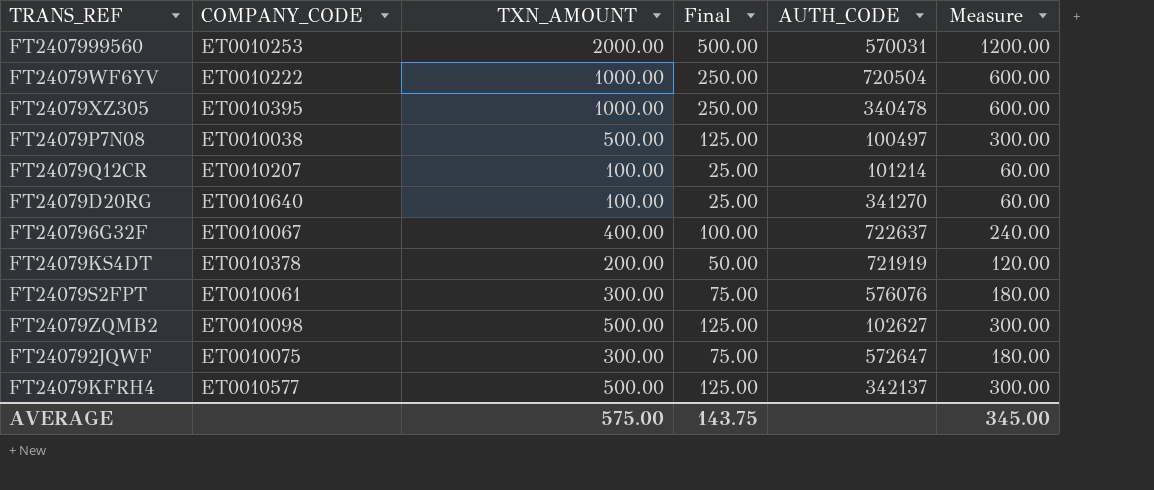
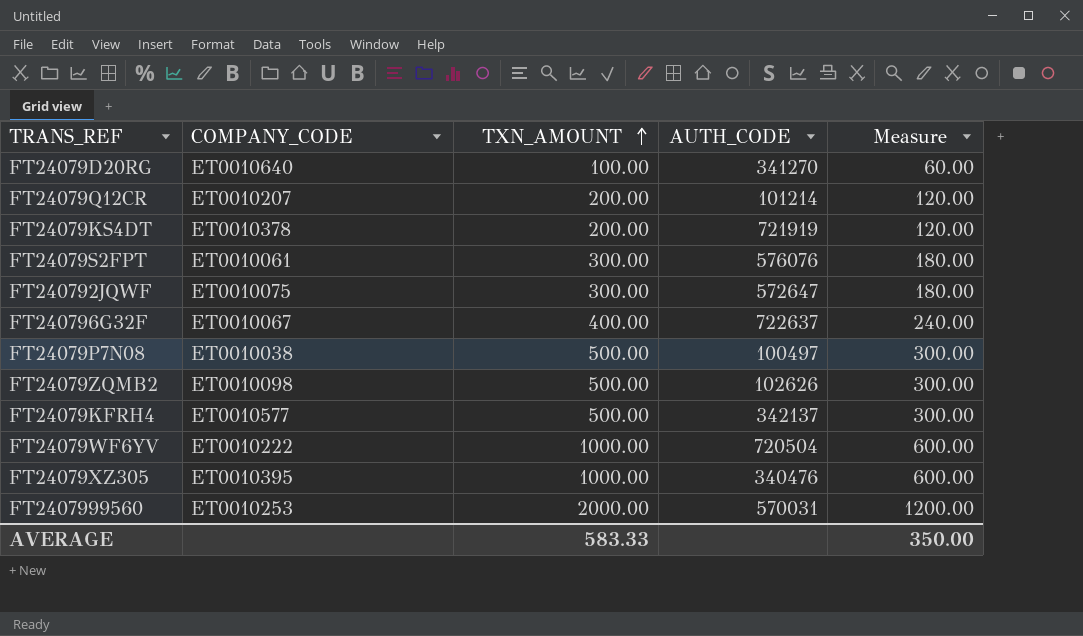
row order: none -> TXN_AMOUNT ascending
column Final | formula: [TXN_AMOUNT] * 0.25 -> none
FT24079Q12CR | TXN_AMOUNT: 100.00 -> 200.00
FT24079Q12CR | Measure: 60.00 -> 120.00
FT24079ZQMB2 | AUTH_CODE: 102627 -> 102626
FT24079XZ305 | AUTH_CODE: 340478 -> 340476
AVERAGE | TXN_AMOUNT: 575.00 -> 583.33
AVERAGE | Measure: 345.00 -> 350.00

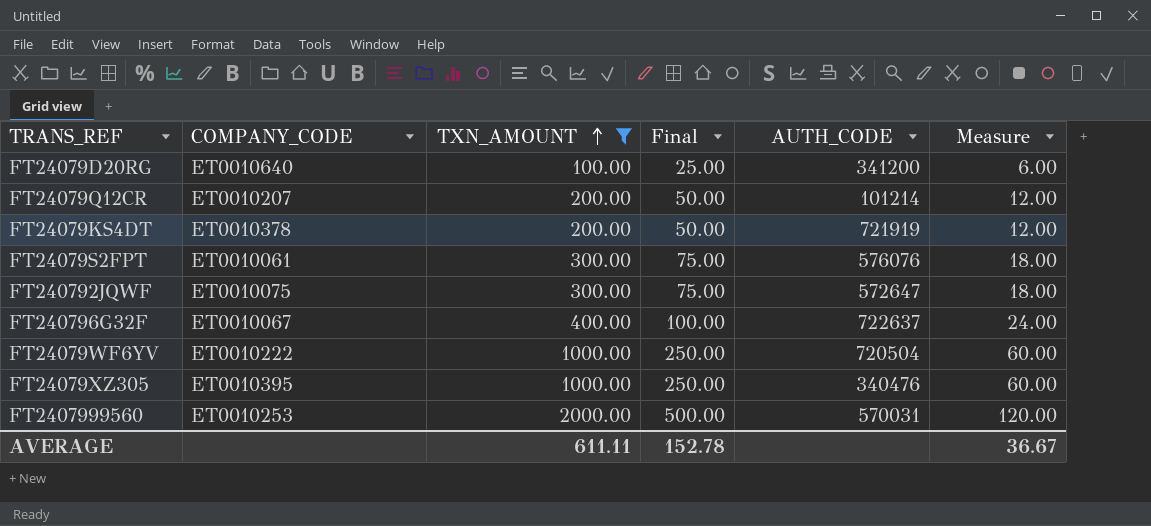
filter: none -> TXN_AMOUNT != 500.00
column Final | formula: none -> [TXN_AMOUNT] * 0.25
column Measure | formula: [TXN_AMOUNT] * 0.6 -> [TXN_AMOUNT] * 0.06
FT24079D20RG | AUTH_CODE: 341270 -> 341200
AVERAGE | TXN_AMOUNT: 583.33 -> 611.11
AVERAGE | Measure: 350.00 -> 36.67

